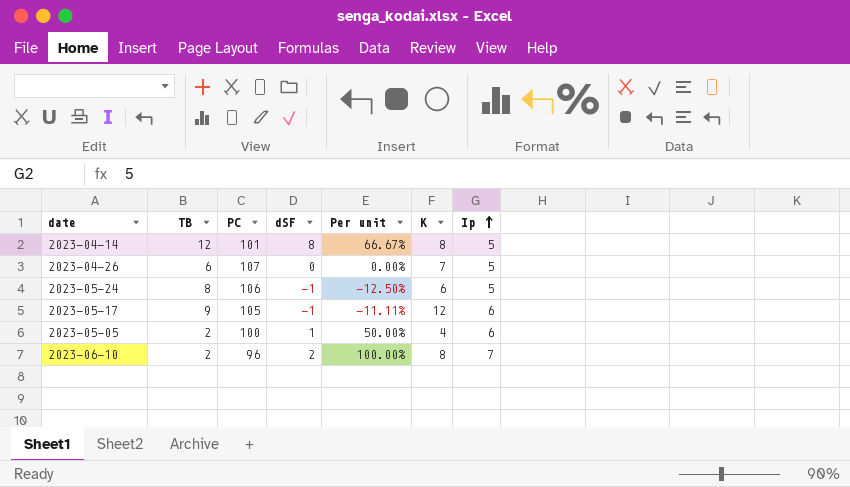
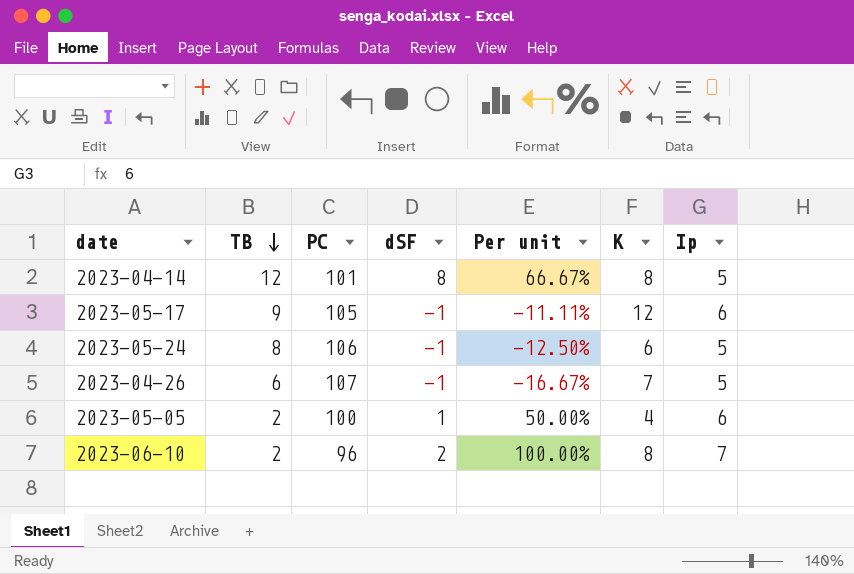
row order: Ip ascending -> TB descending
2023-04-26 | dSF: 0 -> -1
2023-04-26 | Per unit: 0.00% -> -16.67%

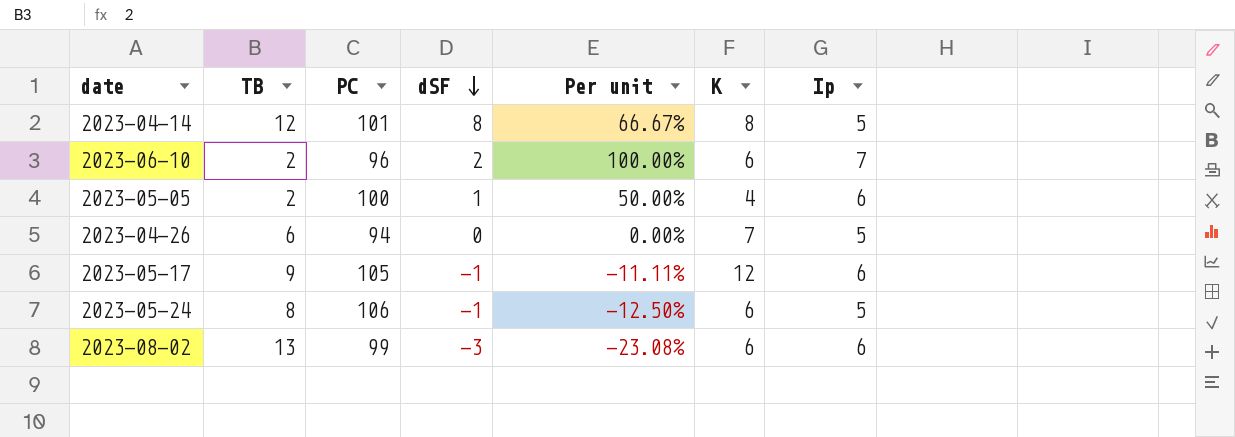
row order: TB descending -> dSF descending
2023-06-10 | K: 8 -> 6
2023-04-26 | PC: 107 -> 94
2023-04-26 | dSF: -1 -> 0
2023-04-26 | Per unit: -16.67% -> 0.00%
row 2023-08-02: none -> 13 | 99 | -3 | -23.08% | 6 | 6

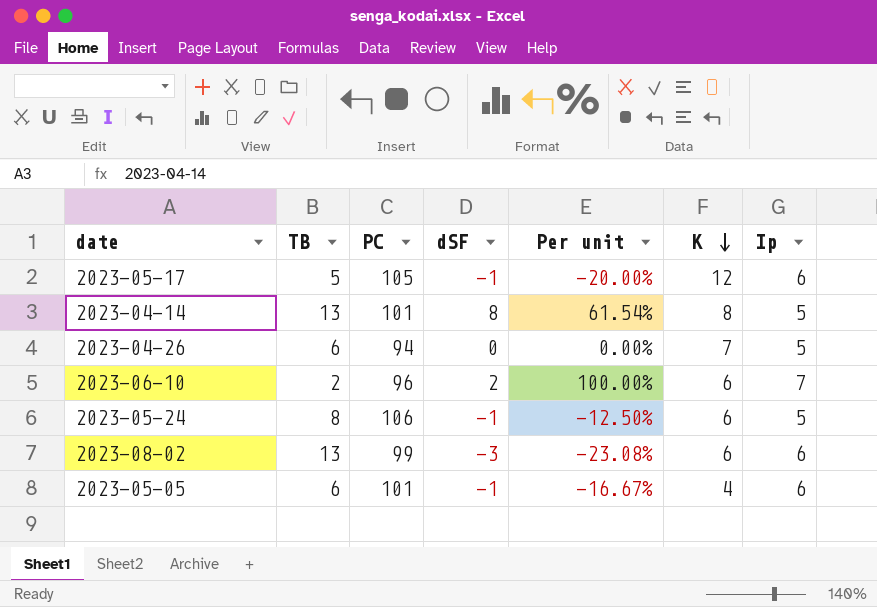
row order: dSF descending -> K descending
2023-05-17 | TB: 9 -> 5
2023-05-17 | Per unit: -11.11% -> -20.00%
2023-04-14 | TB: 12 -> 13
2023-04-14 | Per unit: 66.67% -> 61.54%
2023-05-05 | TB: 2 -> 6
2023-05-05 | PC: 100 -> 101
2023-05-05 | dSF: 1 -> -1
2023-05-05 | Per unit: 50.00% -> -16.67%

